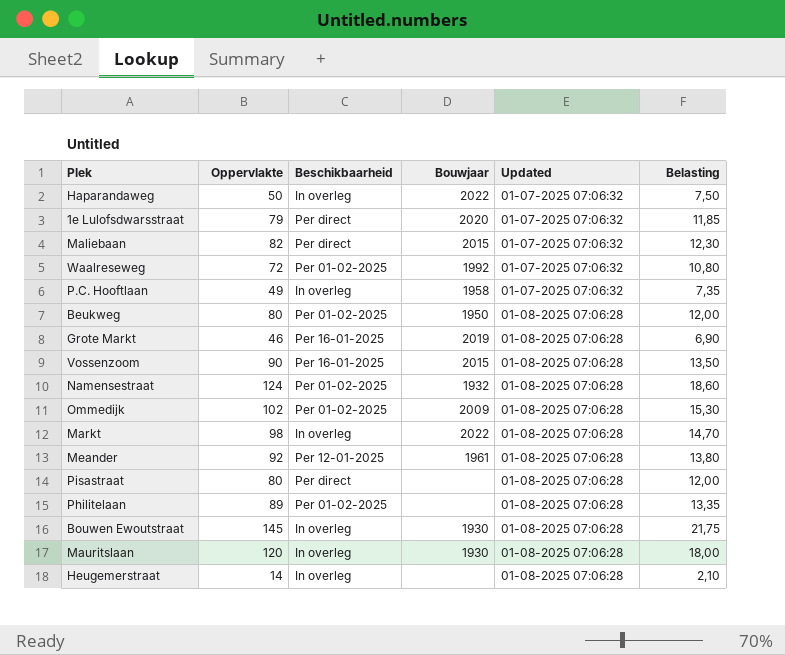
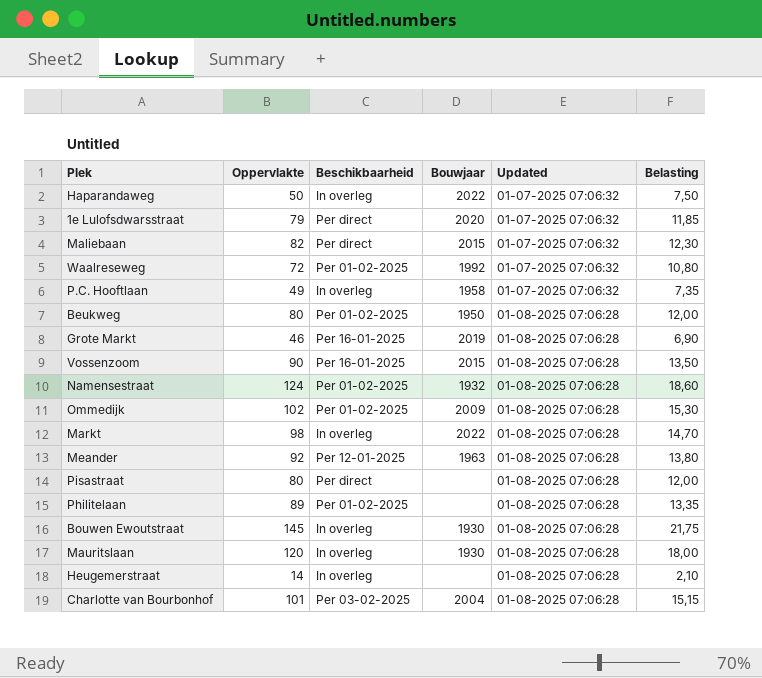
Meander | Bouwjaar: 1961 -> 1963
row Charlotte van Bourbonhof: none -> 101 | Per 03-02-2025 | 2004 | 01-08-2025 07:06:28 | 15,15

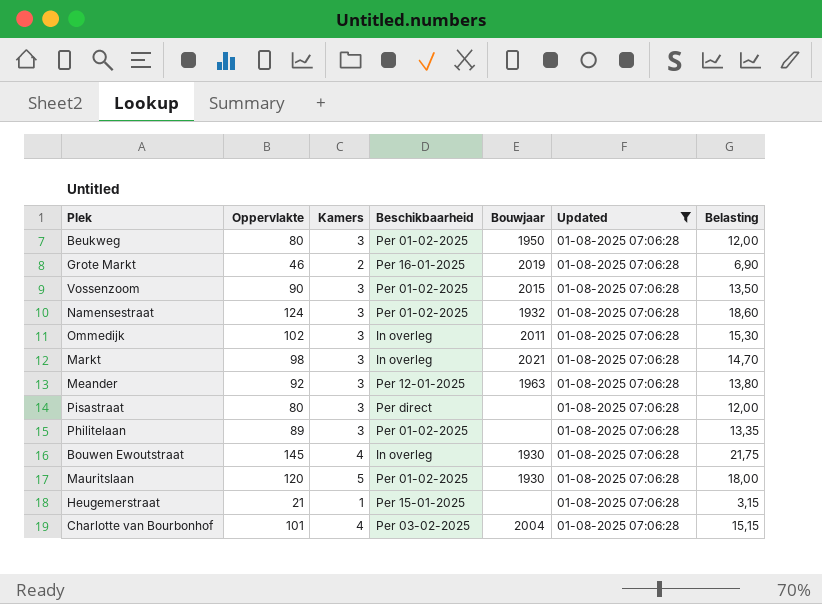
filter: none -> Updated = 01-08-2025 07:06:28
column Kamers | position: none -> 3
Vossenzoom | Beschikbaarheid: Per 16-01-2025 -> Per 01-02-2025
Ommedijk | Beschikbaarheid: Per 01-02-2025 -> In overleg
Ommedijk | Bouwjaar: 2009 -> 2011
Markt | Bouwjaar: 2022 -> 2021
Mauritslaan | Beschikbaarheid: In overleg -> Per 01-02-2025
Heugemerstraat | Oppervlakte: 14 -> 21
Heugemerstraat | Beschikbaarheid: In overleg -> Per 15-01-2025
Heugemerstraat | Belasting: 2,10 -> 3,15

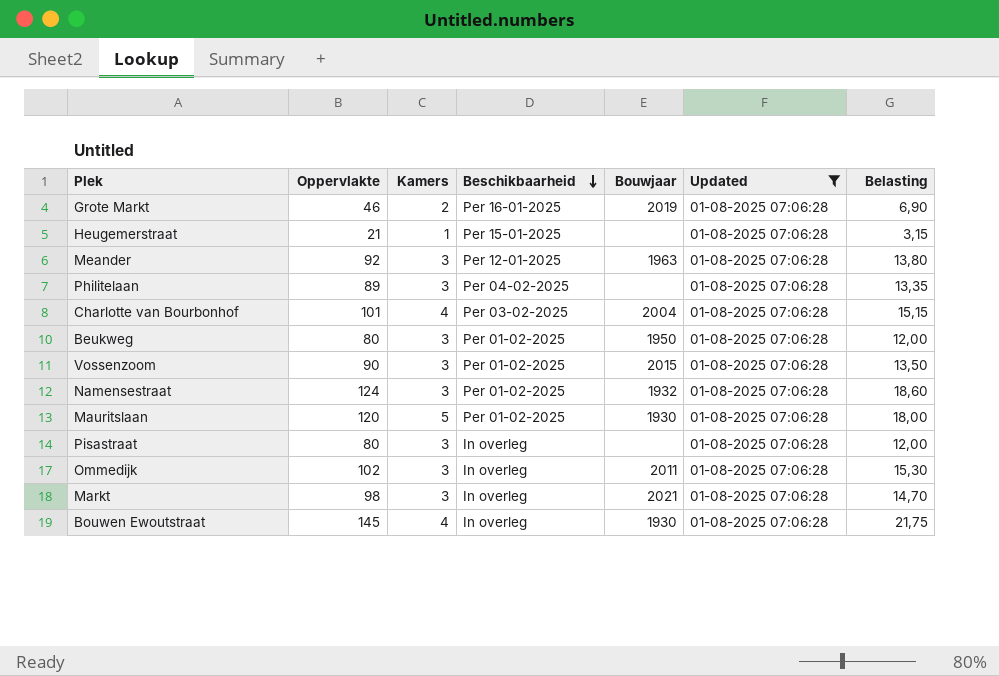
row order: none -> Beschikbaarheid descending
Philitelaan | Beschikbaarheid: Per 01-02-2025 -> Per 04-02-2025
Pisastraat | Beschikbaarheid: Per direct -> In overleg

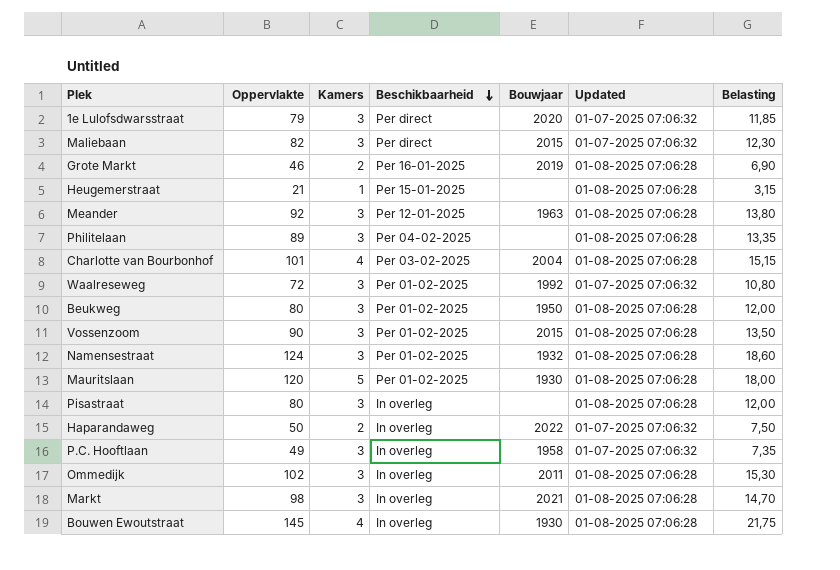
filter: Updated = 01-08-2025 07:06:28 -> none

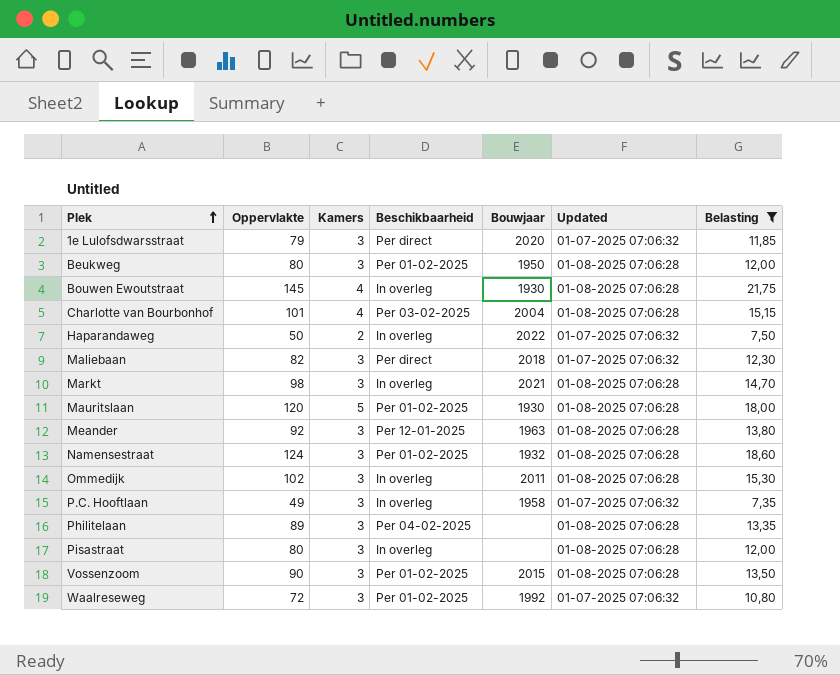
filter: none -> Belasting >= 7,35
row order: Beschikbaarheid descending -> Plek ascending
Maliebaan | Bouwjaar: 2015 -> 2018

